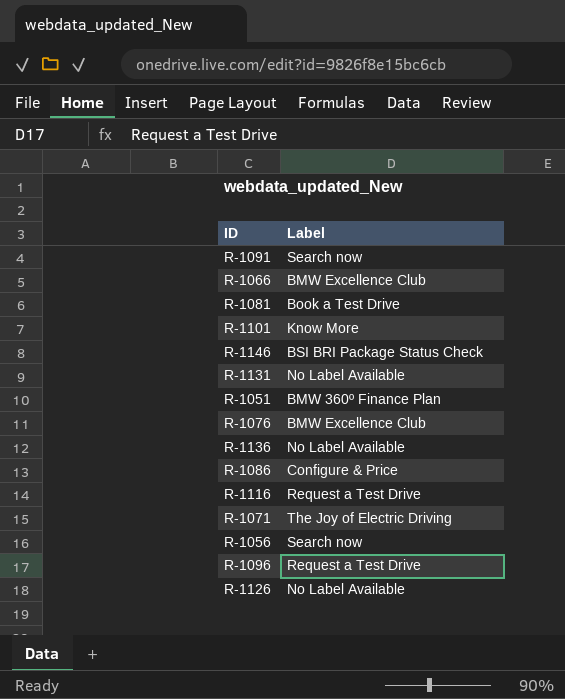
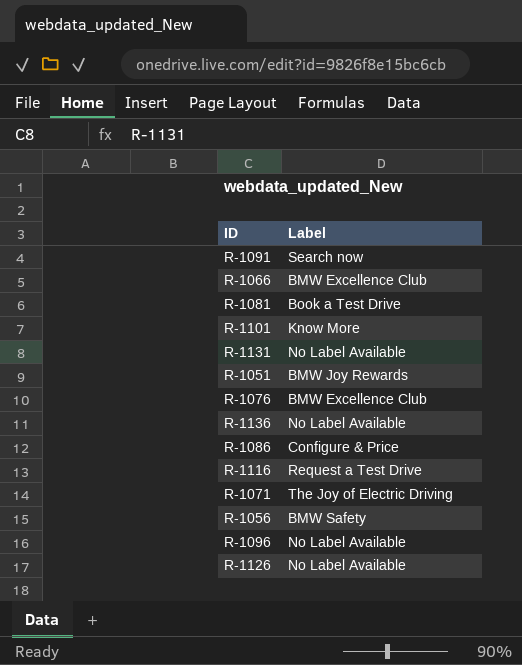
row R-1146: BSI BRI Package Status Check -> none
R-1051 | Label: BMW 360º Finance Plan -> BMW Joy Rewards
R-1056 | Label: Search now -> BMW Safety
R-1096 | Label: Request a Test Drive -> No Label Available

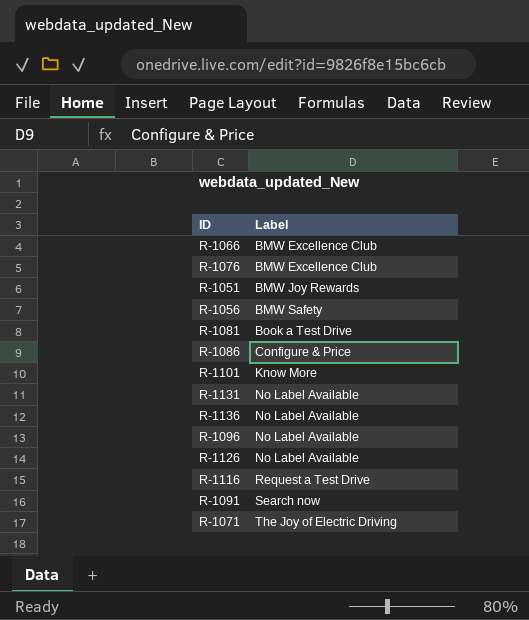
row order: none -> Label ascending

